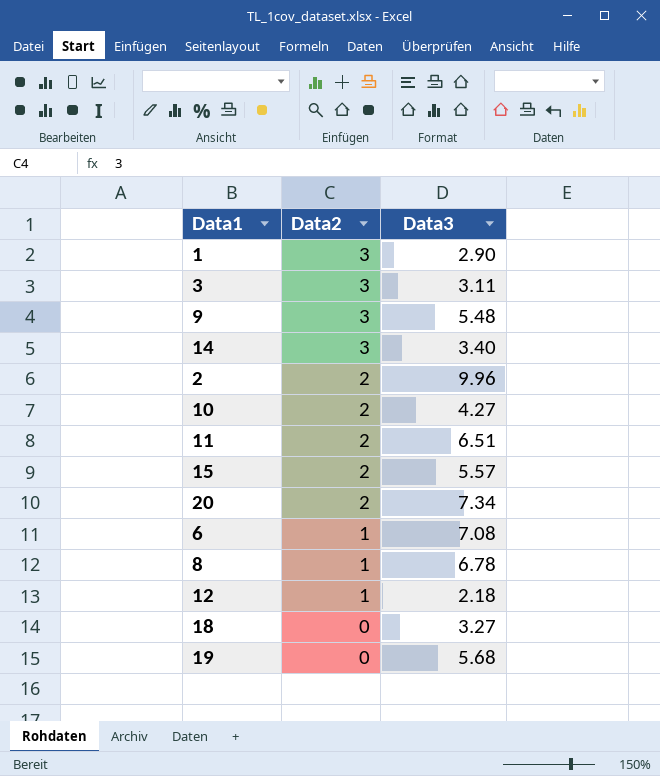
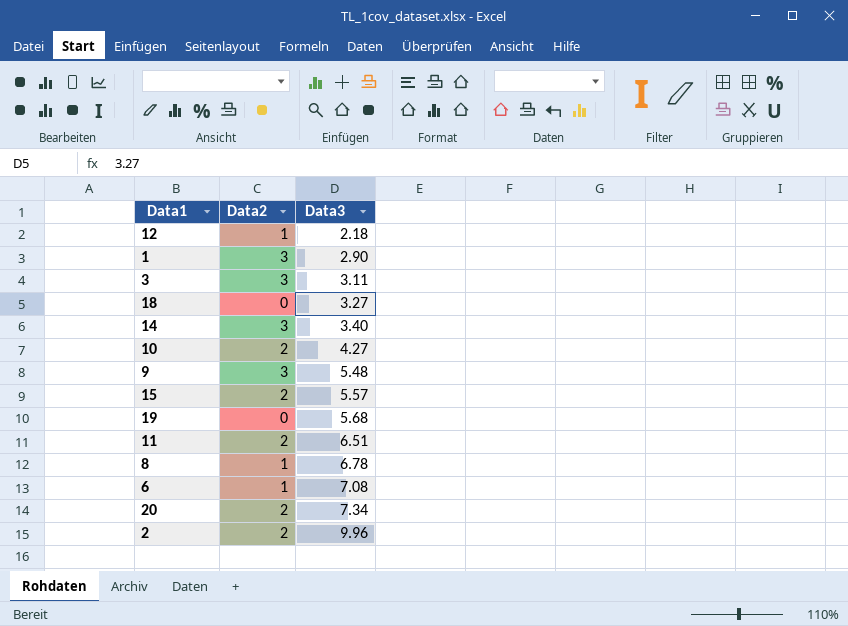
row order: Data2 descending -> Data3 ascending

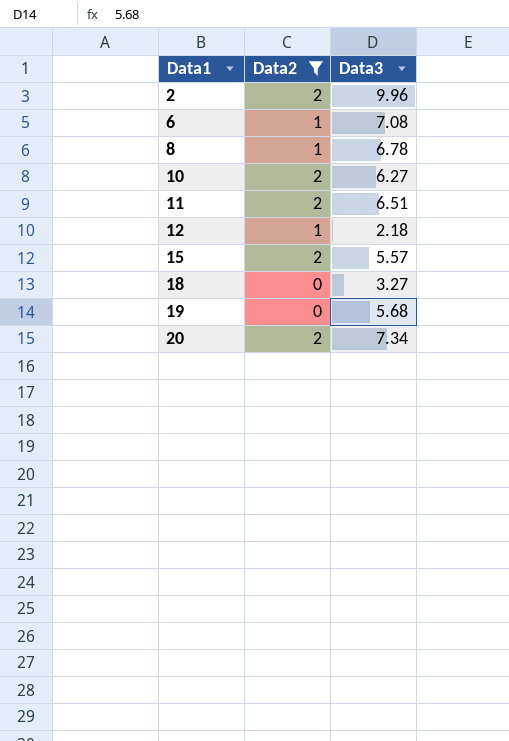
filter: none -> Data2 != 3
row order: Data3 ascending -> Data1 ascending
10 | Data3: 4.27 -> 6.27

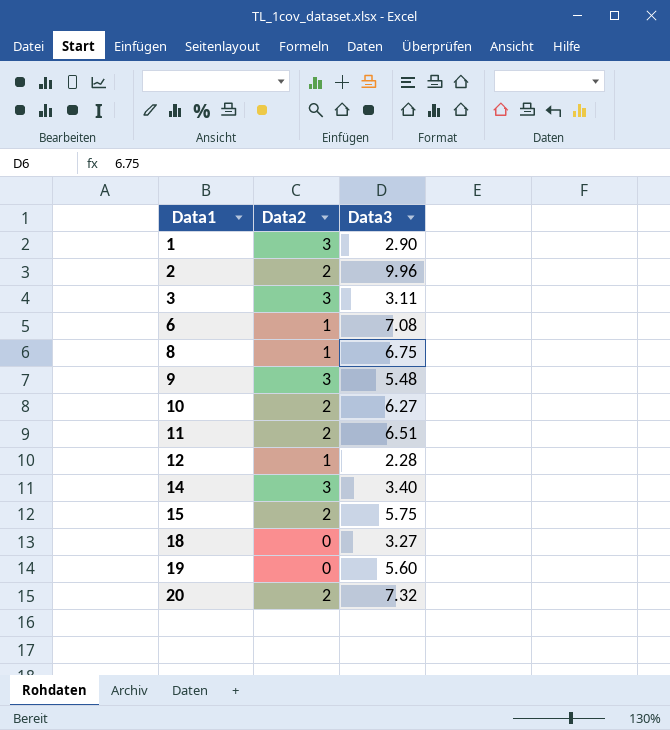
filter: Data2 != 3 -> none
8 | Data3: 6.78 -> 6.75
12 | Data3: 2.18 -> 2.28
15 | Data3: 5.57 -> 5.75
19 | Data3: 5.68 -> 5.60
20 | Data3: 7.34 -> 7.32

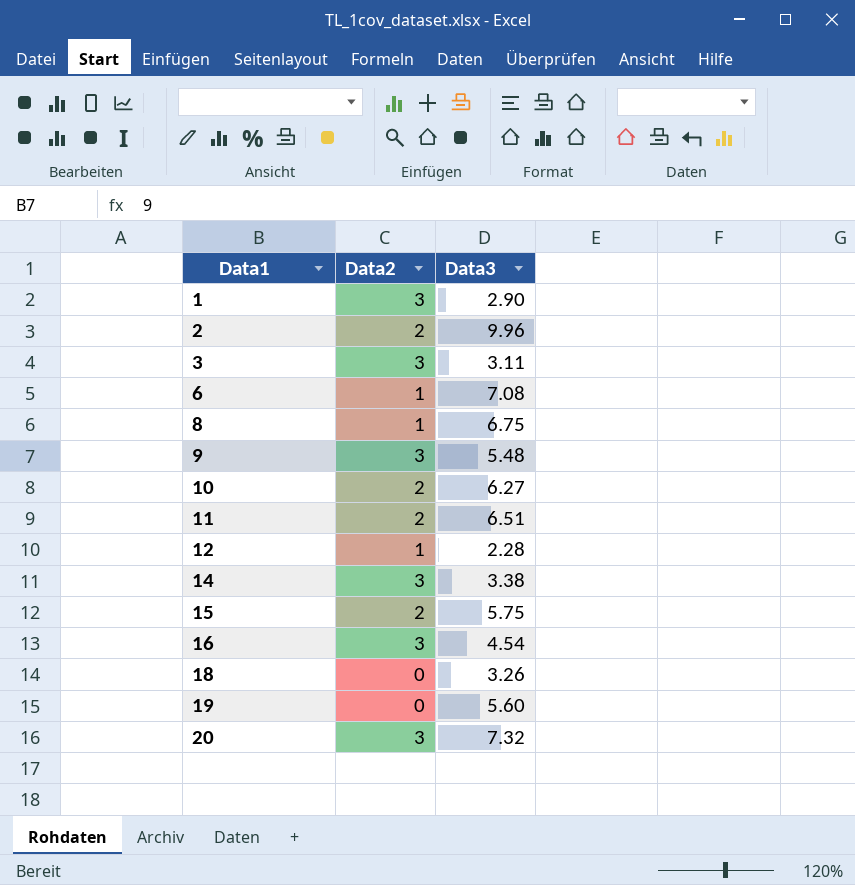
14 | Data3: 3.40 -> 3.38
row 16: none -> 3 | 4.54
18 | Data3: 3.27 -> 3.26
20 | Data2: 2 -> 3

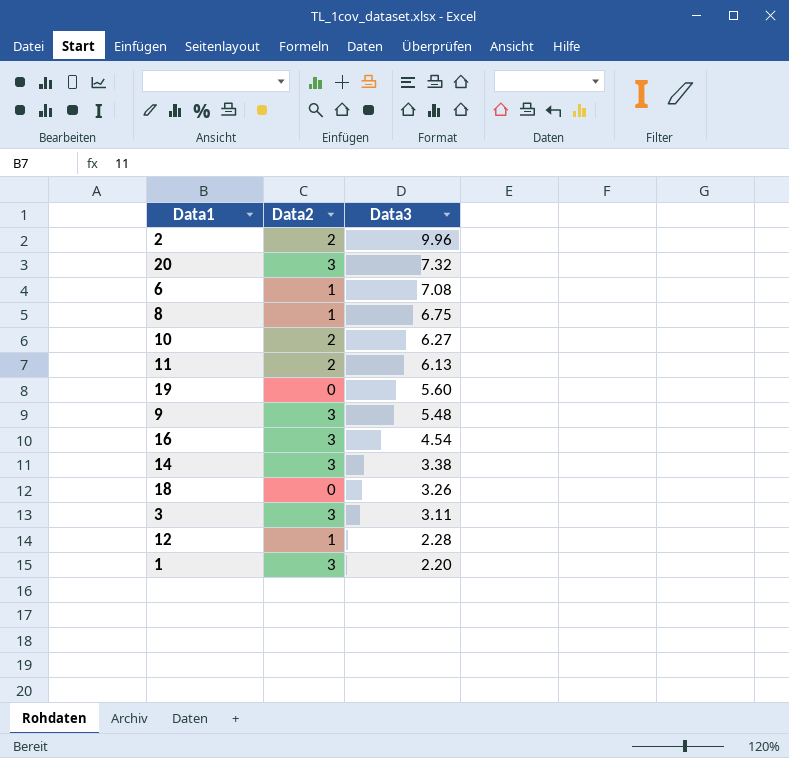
row order: Data1 ascending -> Data3 descending
row 15: 2 | 5.75 -> none
11 | Data3: 6.51 -> 6.13
1 | Data3: 2.90 -> 2.20

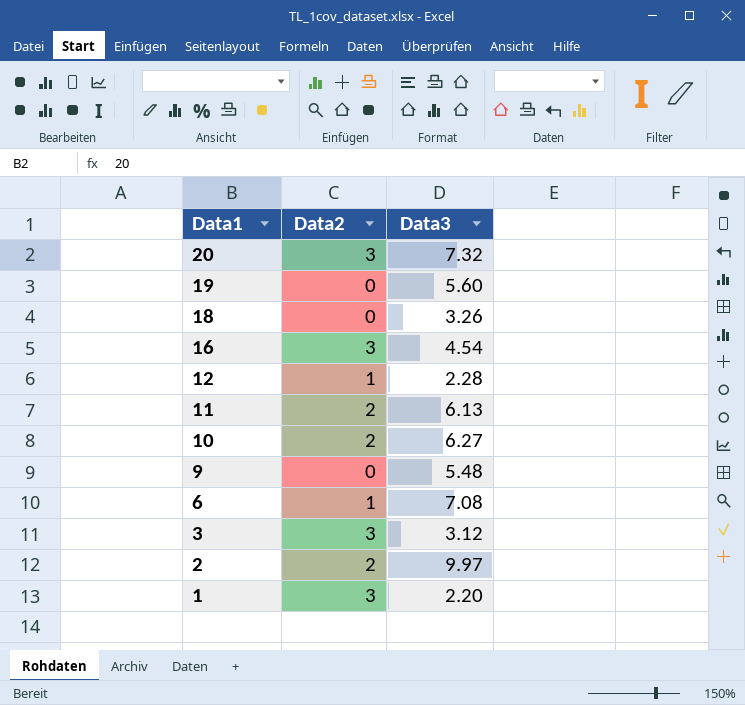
row order: Data3 descending -> Data1 descending
row 8: 1 | 6.75 -> none
row 14: 3 | 3.38 -> none
9 | Data2: 3 -> 0
3 | Data3: 3.11 -> 3.12
2 | Data3: 9.96 -> 9.97

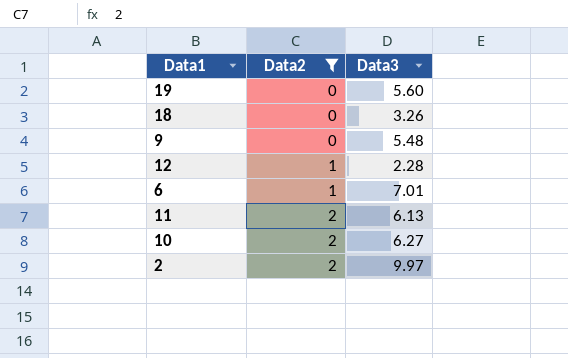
filter: none -> Data2 != 3
row order: Data1 descending -> Data2 ascending
6 | Data3: 7.08 -> 7.01

